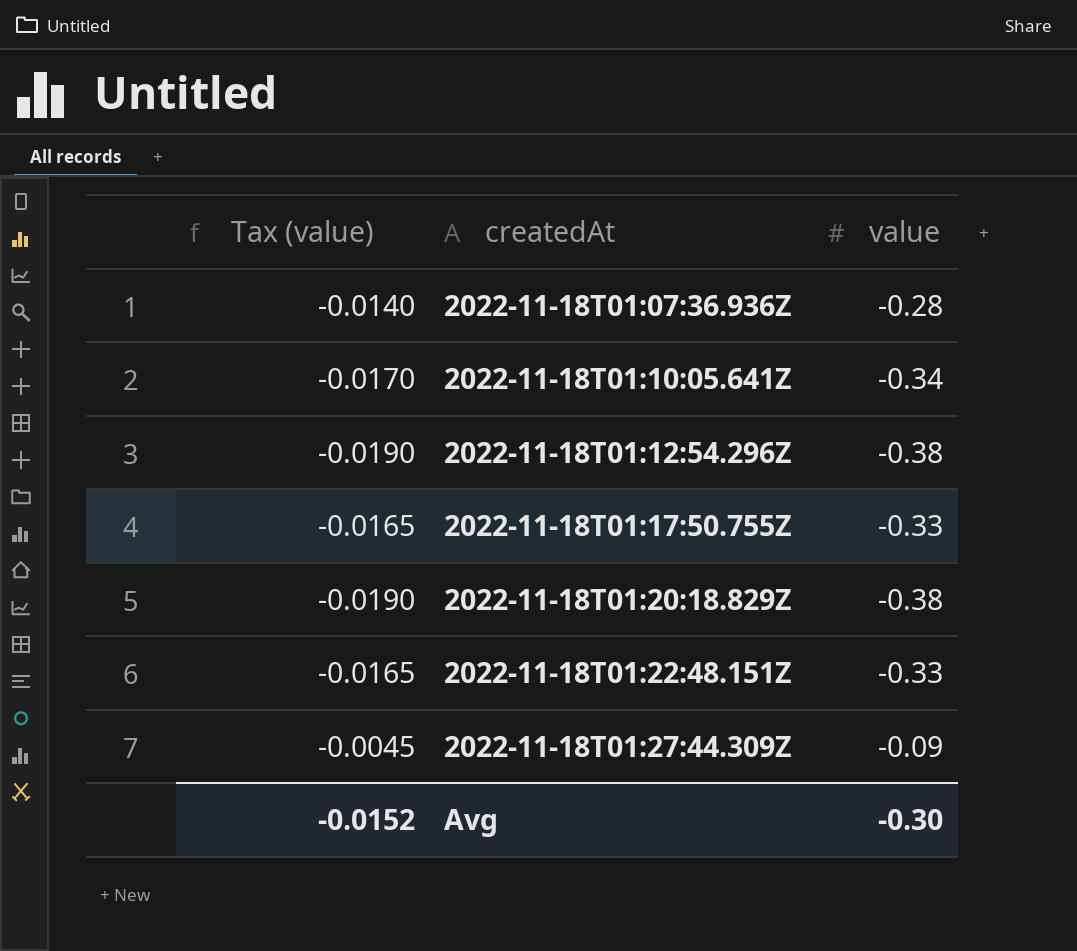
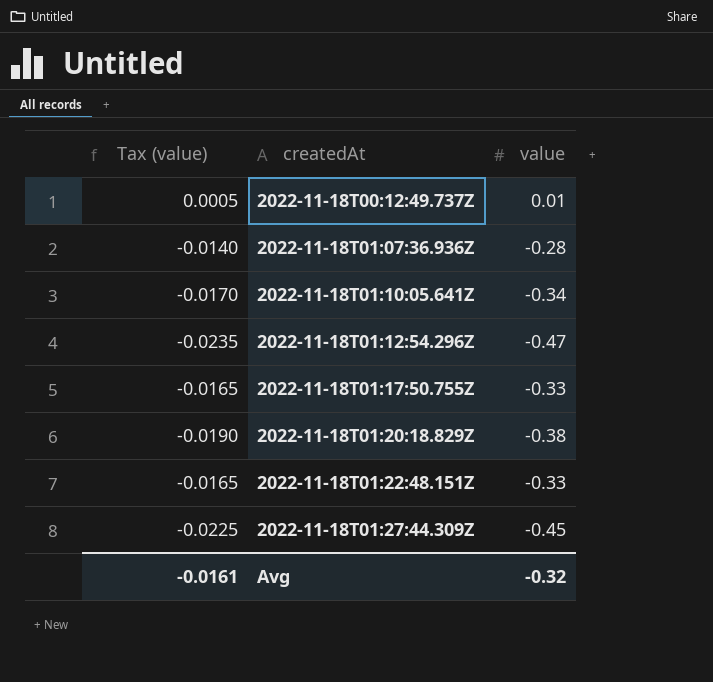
row 2022-11-18T00:12:49.737Z: none -> 0.0005 | 0.01
2022-11-18T01:12:54.296Z | Tax (value): -0.0190 -> -0.0235
2022-11-18T01:12:54.296Z | value: -0.38 -> -0.47
2022-11-18T01:27:44.309Z | Tax (value): -0.0045 -> -0.0225
2022-11-18T01:27:44.309Z | value: -0.09 -> -0.45
Avg | Tax (value): -0.0152 -> -0.0161
Avg | value: -0.30 -> -0.32

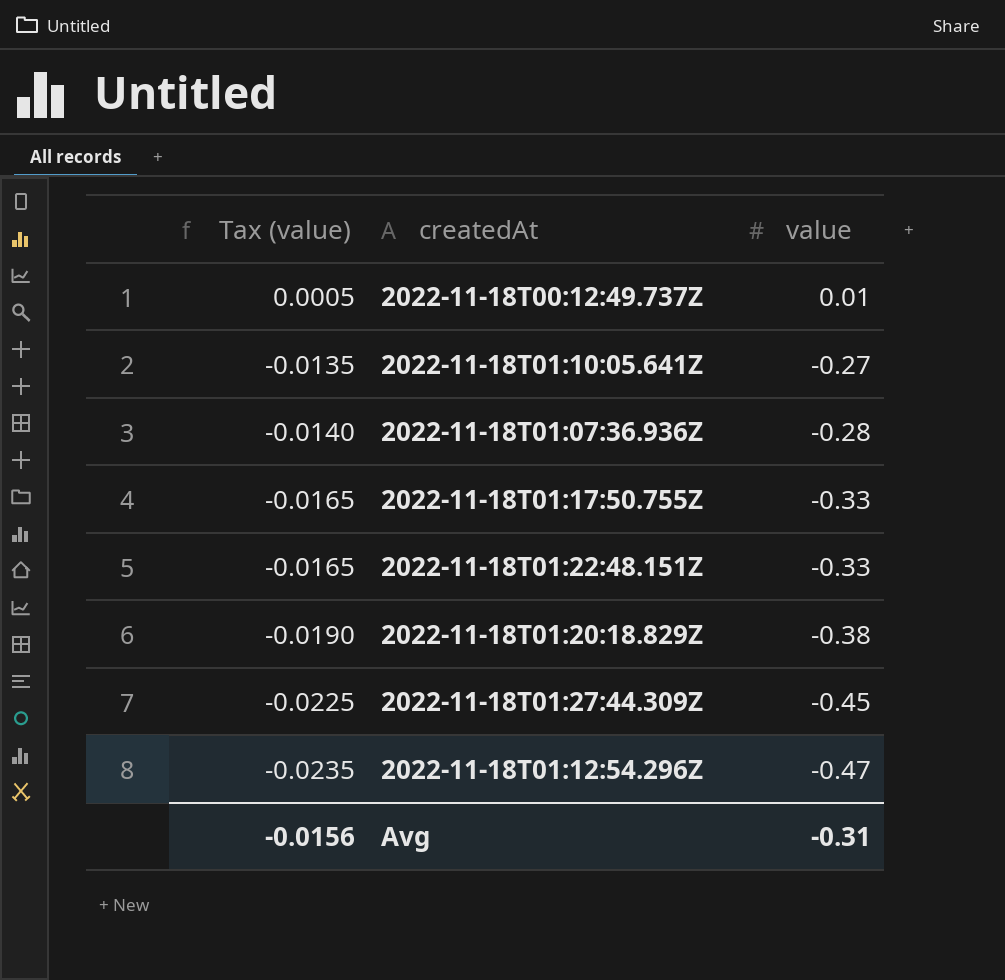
row order: createdAt ascending -> Tax (value) descending
2022-11-18T01:10:05.641Z | Tax (value): -0.0170 -> -0.0135
2022-11-18T01:10:05.641Z | value: -0.34 -> -0.27
Avg | Tax (value): -0.0161 -> -0.0156
Avg | value: -0.32 -> -0.31

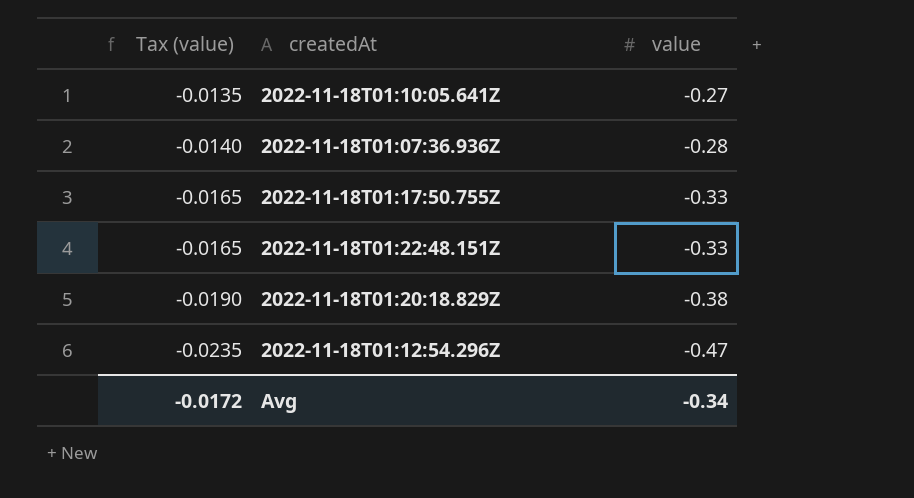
row 2022-11-18T00:12:49.737Z: 0.0005 | 0.01 -> none
row 2022-11-18T01:27:44.309Z: -0.0225 | -0.45 -> none
Avg | Tax (value): -0.0156 -> -0.0172
Avg | value: -0.31 -> -0.34

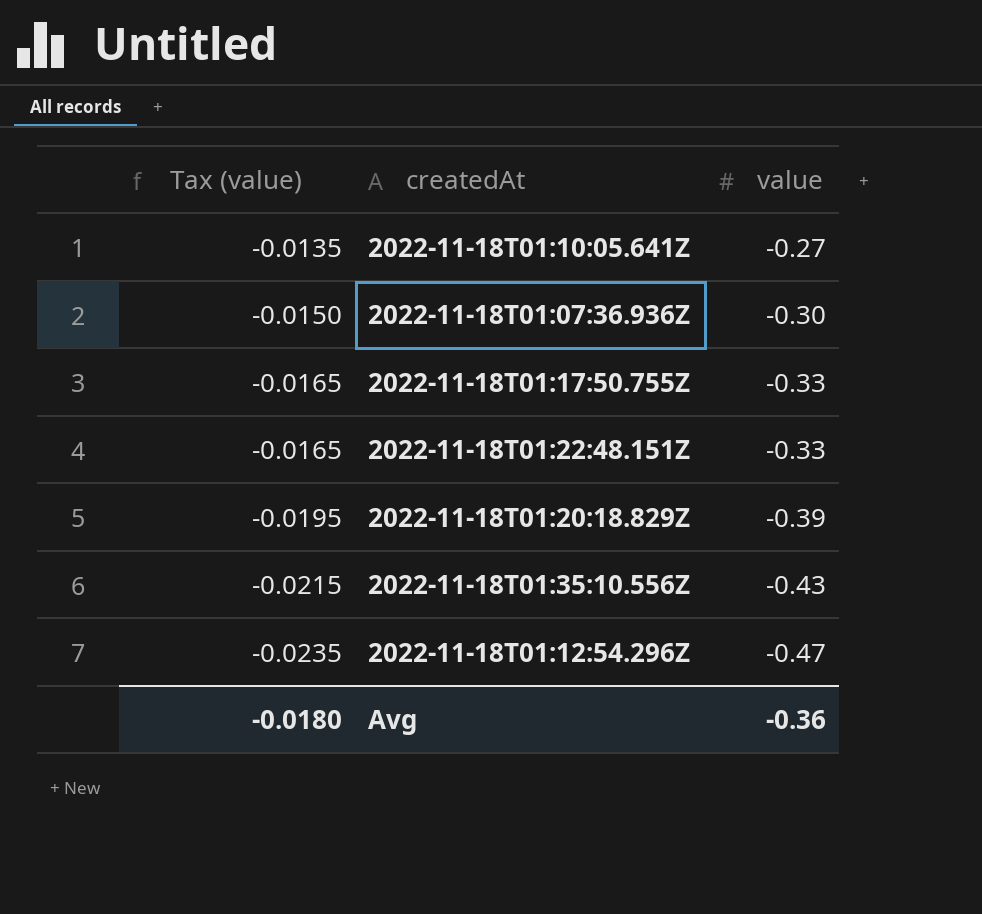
2022-11-18T01:07:36.936Z | Tax (value): -0.0140 -> -0.0150
2022-11-18T01:07:36.936Z | value: -0.28 -> -0.30
2022-11-18T01:20:18.829Z | Tax (value): -0.0190 -> -0.0195
2022-11-18T01:20:18.829Z | value: -0.38 -> -0.39
row 2022-11-18T01:35:10.556Z: none -> -0.0215 | -0.43
Avg | Tax (value): -0.0172 -> -0.0180
Avg | value: -0.34 -> -0.36

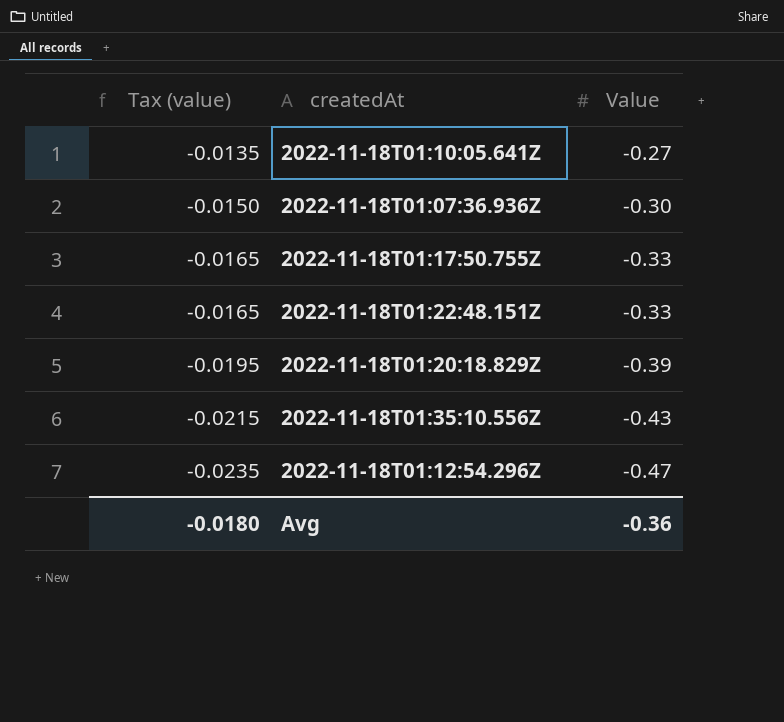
column name: value -> Value

